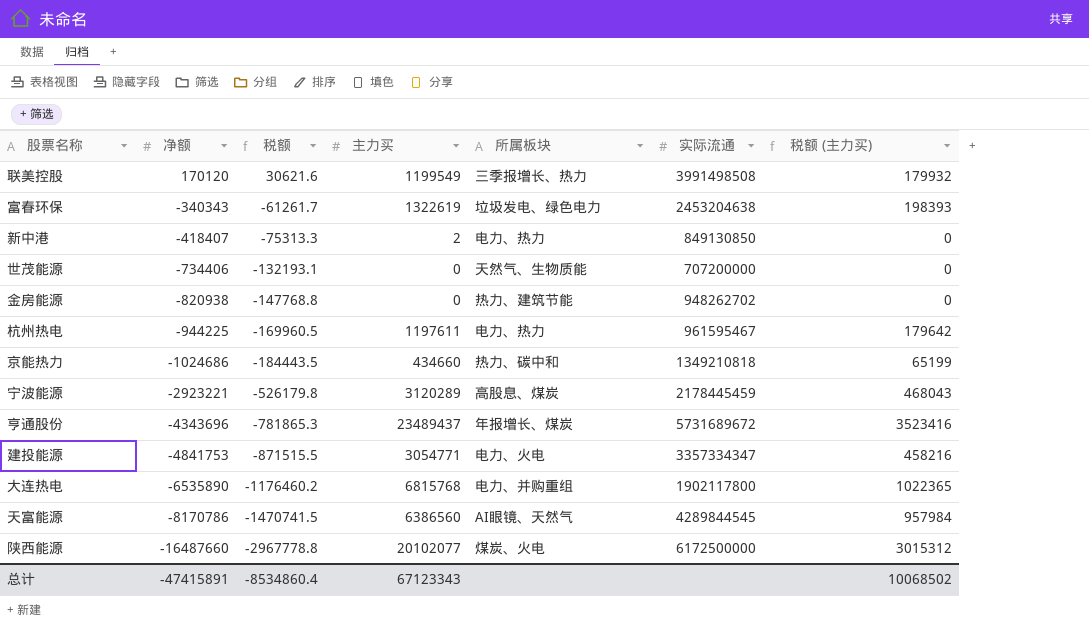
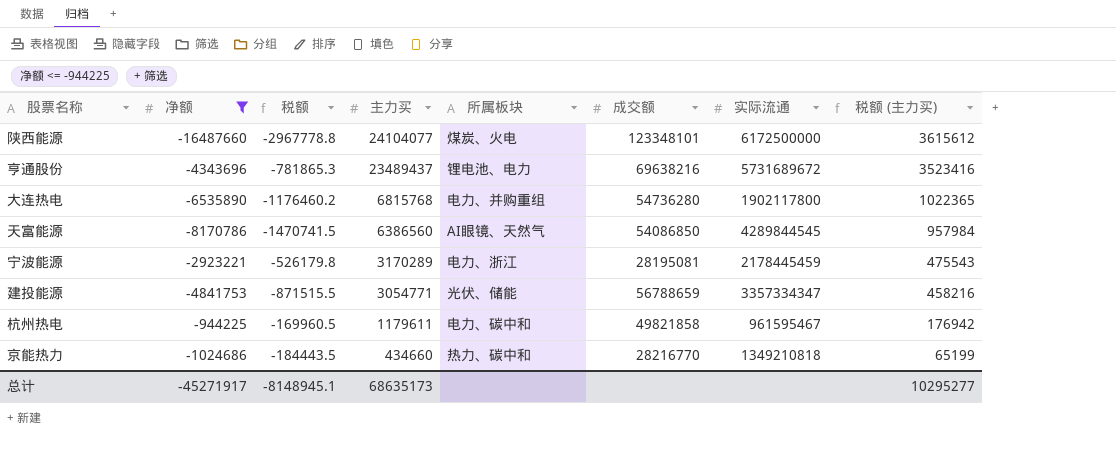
filter: none -> 净额 <= -944225
row order: 净额 descending -> 主力买 descending
column 成交额 | position: none -> 6
陕西能源 | 主力买: 20102077 -> 24104077
陕西能源 | 税额 (主力买): 3015312 -> 3615612
亨通股份 | 所属板块: 年报增长、煤炭 -> 锂电池、电力
宁波能源 | 主力买: 3120289 -> 3170289
宁波能源 | 所属板块: 高股息、煤炭 -> 电力、浙江
宁波能源 | 税额 (主力买): 468043 -> 475543
建投能源 | 所属板块: 电力、火电 -> 光伏、储能
杭州热电 | 主力买: 1197611 -> 1179611
杭州热电 | 所属板块: 电力、热力 -> 电力、碳中和
杭州热电 | 税额 (主力买): 179642 -> 176942
总计 | 净额: -47415891 -> -45271917
总计 | 税额: -8534860.4 -> -8148945.1
总计 | 主力买: 67123343 -> 68635173
总计 | 税额 (主力买): 10068502 -> 10295277

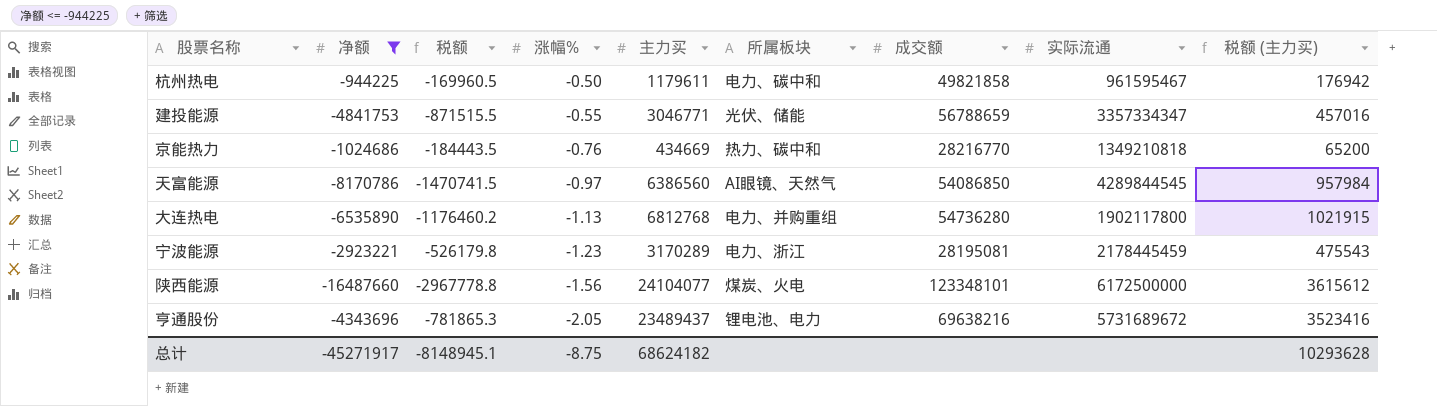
row order: 主力买 descending -> 涨幅% descending
column 涨幅% | position: none -> 4
建投能源 | 主力买: 3054771 -> 3046771
建投能源 | 税额 (主力买): 458216 -> 457016
京能热力 | 主力买: 434660 -> 434669
京能热力 | 税额 (主力买): 65199 -> 65200
大连热电 | 主力买: 6815768 -> 6812768
大连热电 | 税额 (主力买): 1022365 -> 1021915
总计 | 主力买: 68635173 -> 68624182
总计 | 税额 (主力买): 10295277 -> 10293628

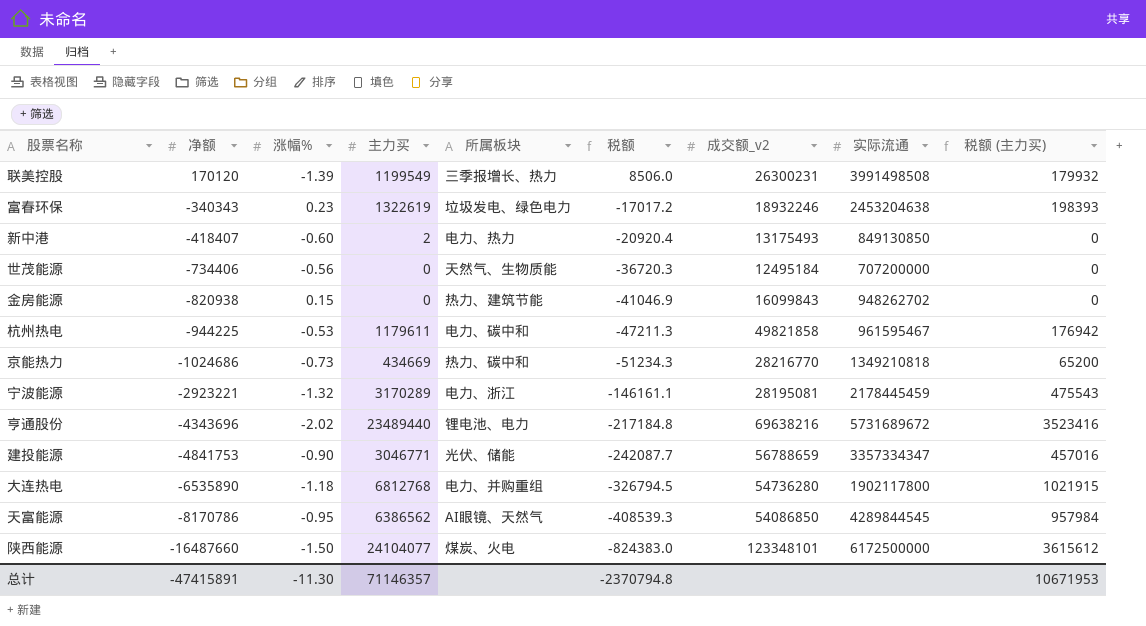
filter: 净额 <= -944225 -> none
row order: 涨幅% descending -> 净额 descending
column 税额 | formula: [净额] * 0.18 -> [净额] * 0.05
column 税额 | position: 3 -> 6
column name: 成交额 -> 成交额_v2
杭州热电 | 涨幅%: -0.50 -> -0.53
京能热力 | 涨幅%: -0.76 -> -0.73
宁波能源 | 涨幅%: -1.23 -> -1.32
亨通股份 | 涨幅%: -2.05 -> -2.02
亨通股份 | 主力买: 23489437 -> 23489440
建投能源 | 涨幅%: -0.55 -> -0.90
大连热电 | 涨幅%: -1.13 -> -1.18
天富能源 | 涨幅%: -0.97 -> -0.95
天富能源 | 主力买: 6386560 -> 6386562
陕西能源 | 涨幅%: -1.56 -> -1.50
总计 | 净额: -45271917 -> -47415891
总计 | 涨幅%: -8.75 -> -11.30
总计 | 主力买: 68624182 -> 71146357
总计 | 税额: -8148945.1 -> -2370794.8
总计 | 税额 (主力买): 10293628 -> 10671953

